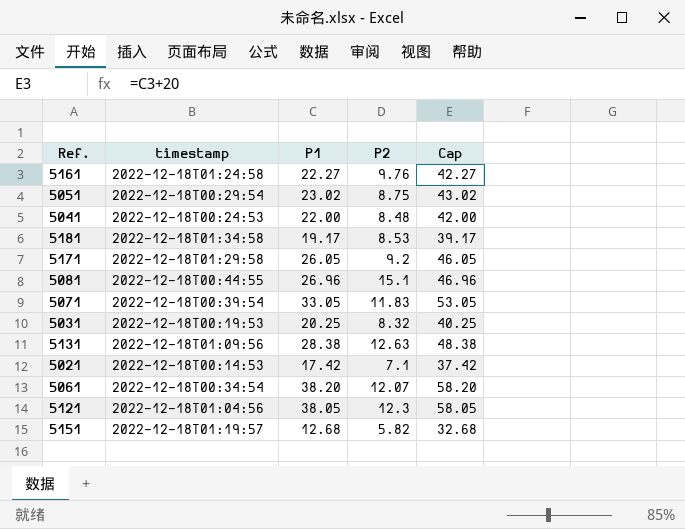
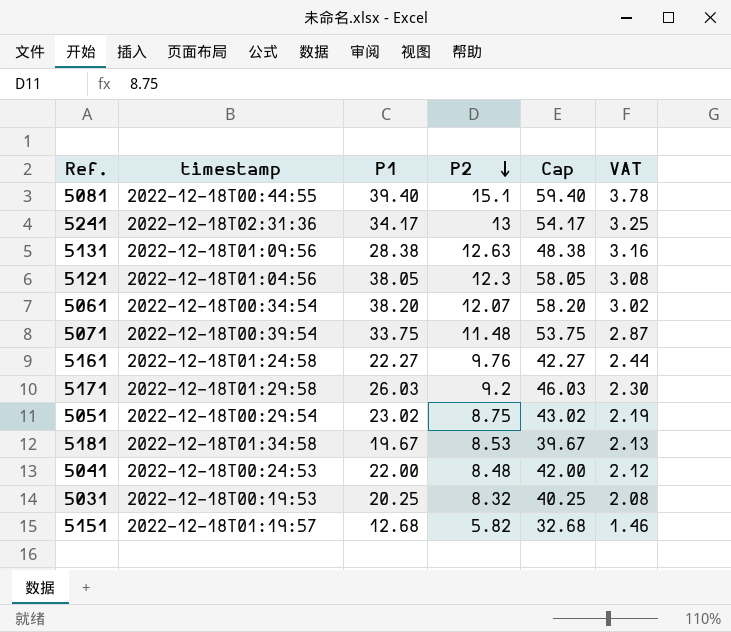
row order: none -> P2 descending
column VAT | formula: none -> [P2] * 0.25
row 5021: 2022-12-18T00:14:53 | 17.42 | 7.1 | 37.42 -> none
5081 | P1: 26.96 -> 39.40
5081 | Cap: 46.96 -> 59.40
row 5241: none -> 2022-12-18T02:31:36 | 34.17 | 13 | 54.17 | 3.25
5071 | P1: 33.05 -> 33.75
5071 | P2: 11.83 -> 11.48
5071 | Cap: 53.05 -> 53.75
5171 | P1: 26.05 -> 26.03
5171 | Cap: 46.05 -> 46.03
5181 | P1: 19.17 -> 19.67
5181 | Cap: 39.17 -> 39.67

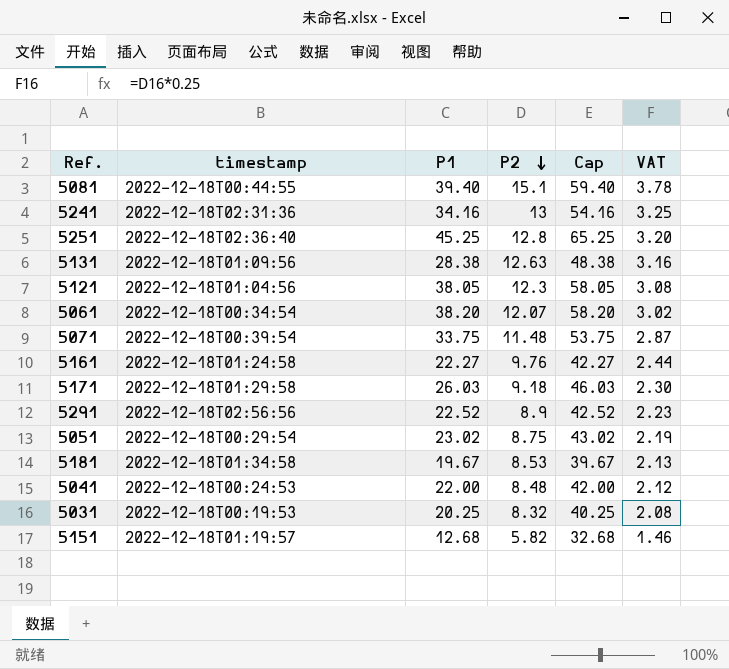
5241 | P1: 34.17 -> 34.16
5241 | Cap: 54.17 -> 54.16
row 5251: none -> 2022-12-18T02:36:40 | 45.25 | 12.8 | 65.25 | 3.20
5171 | P2: 9.2 -> 9.18
row 5291: none -> 2022-12-18T02:56:56 | 22.52 | 8.9 | 42.52 | 2.23

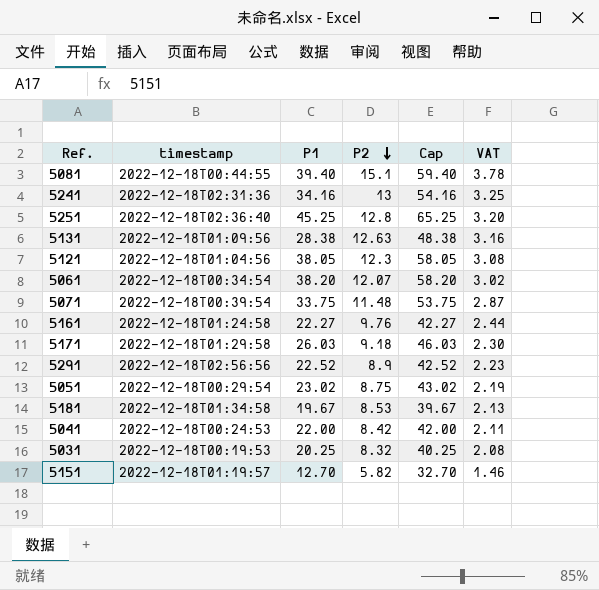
5041 | P2: 8.48 -> 8.42
5041 | VAT: 2.12 -> 2.11
5151 | P1: 12.68 -> 12.70
5151 | Cap: 32.68 -> 32.70

